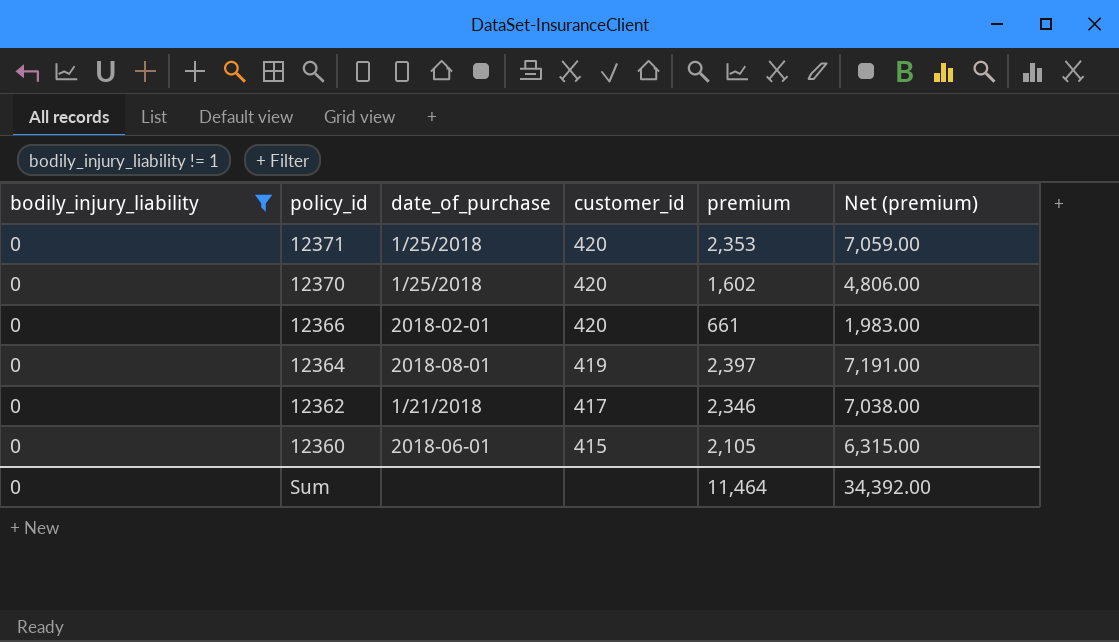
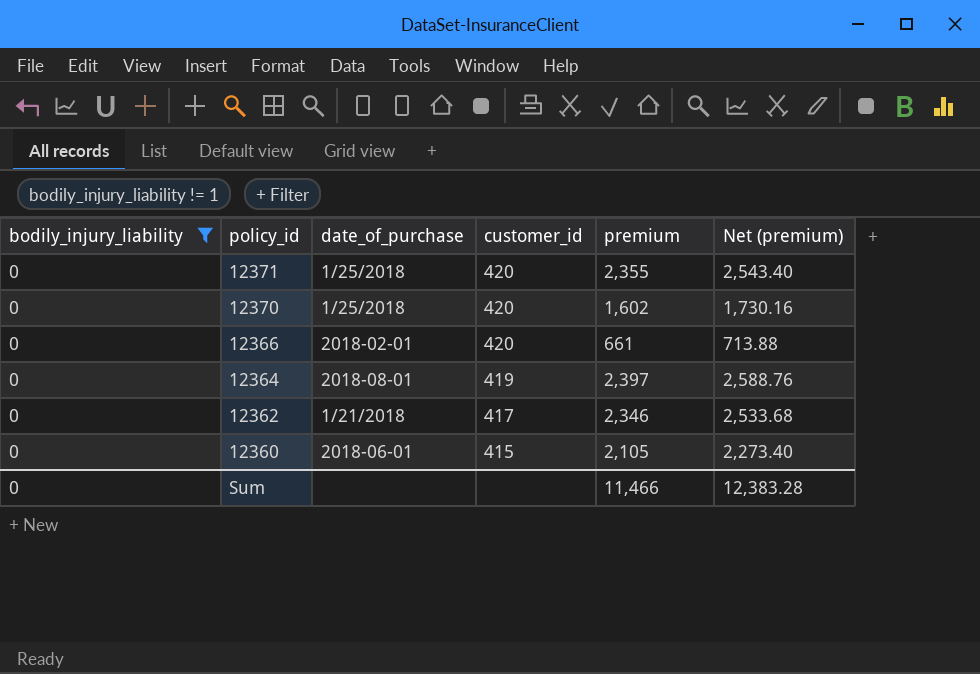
column Net (premium) | formula: [premium] * 3 -> [premium] * 1.08
12371 | premium: 2,353 -> 2,355
Sum | premium: 11,464 -> 11,466
Sum | Net (premium): 34,392.00 -> 12,383.28

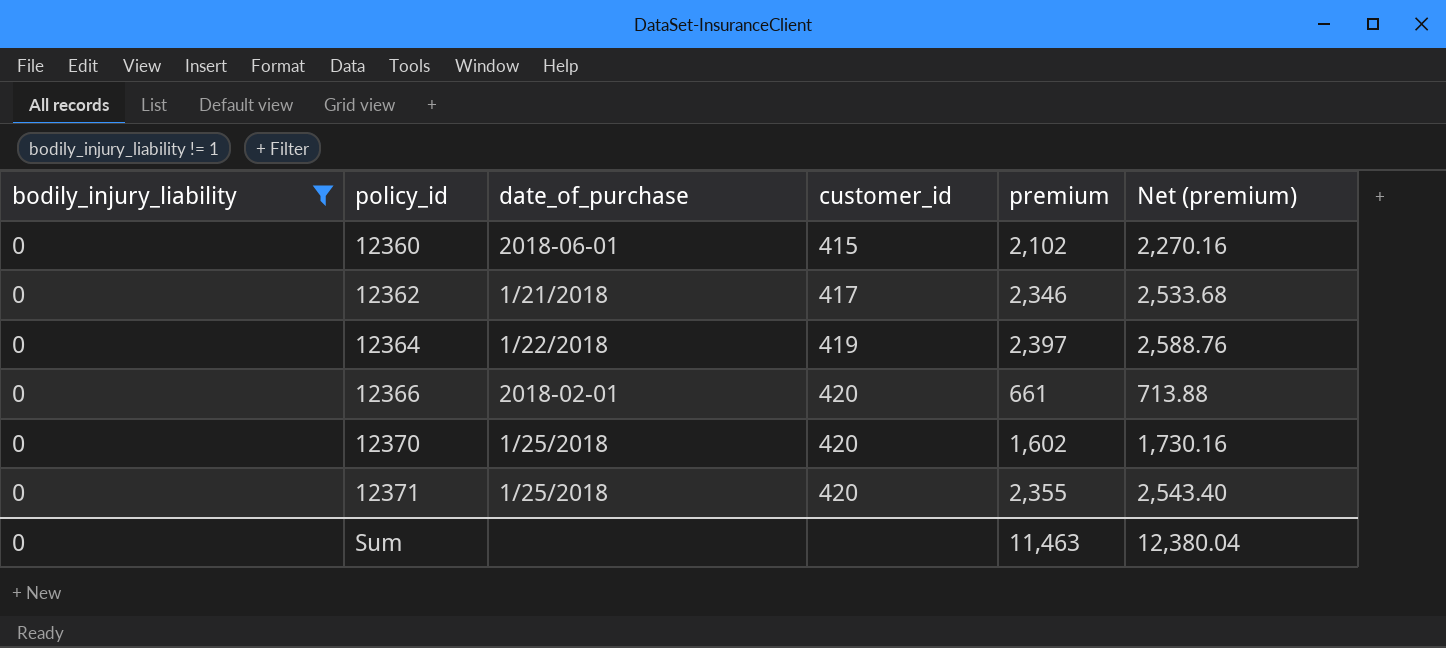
row order: policy_id descending -> policy_id ascending
12360 | premium: 2,105 -> 2,102
12360 | Net (premium): 2,273.40 -> 2,270.16
12364 | date_of_purchase: 2018-08-01 -> 1/22/2018
Sum | premium: 11,466 -> 11,463
Sum | Net (premium): 12,383.28 -> 12,380.04

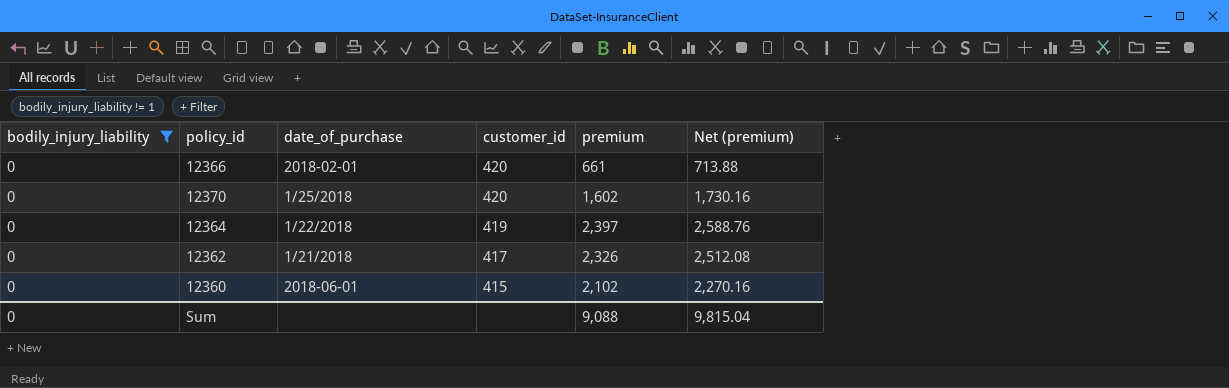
row order: policy_id ascending -> customer_id descending
row 12371: 0 | 1/25/2018 | 420 | 2,355 | 2,543.40 -> none
12362 | premium: 2,346 -> 2,326
12362 | Net (premium): 2,533.68 -> 2,512.08
Sum | premium: 11,463 -> 9,088
Sum | Net (premium): 12,380.04 -> 9,815.04

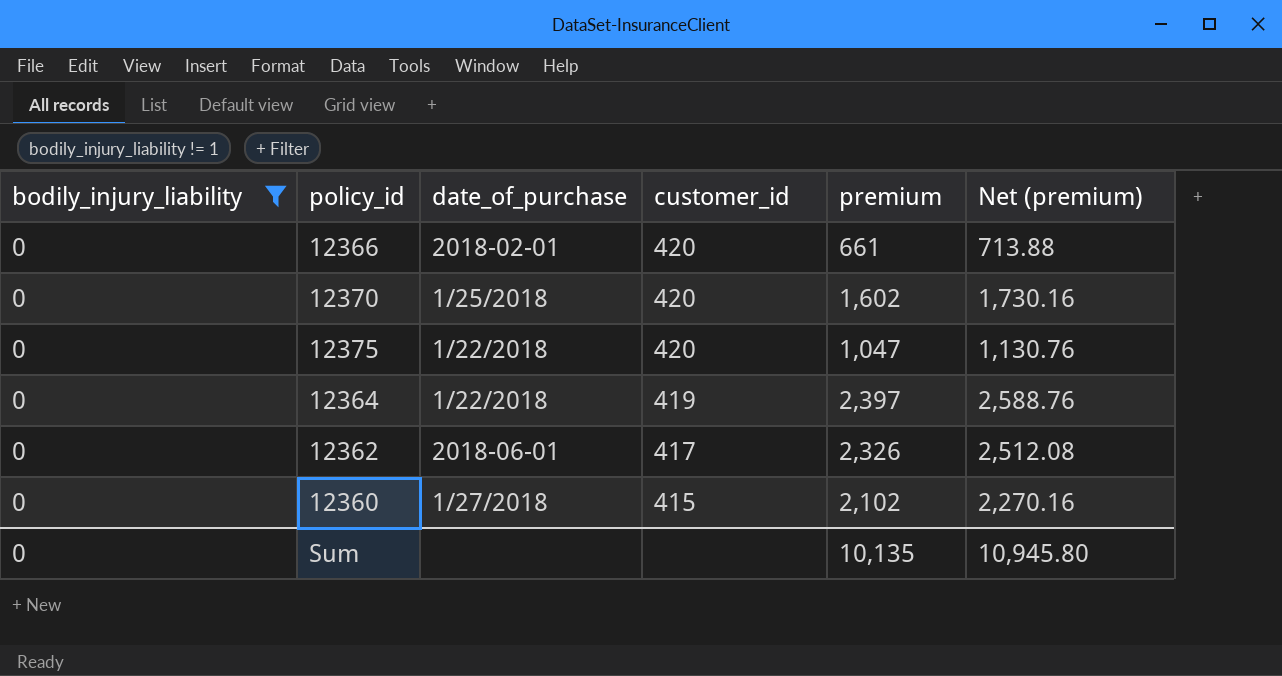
row 12375: none -> 0 | 1/22/2018 | 420 | 1,047 | 1,130.76
12362 | date_of_purchase: 1/21/2018 -> 2018-06-01
12360 | date_of_purchase: 2018-06-01 -> 1/27/2018
Sum | premium: 9,088 -> 10,135
Sum | Net (premium): 9,815.04 -> 10,945.80

